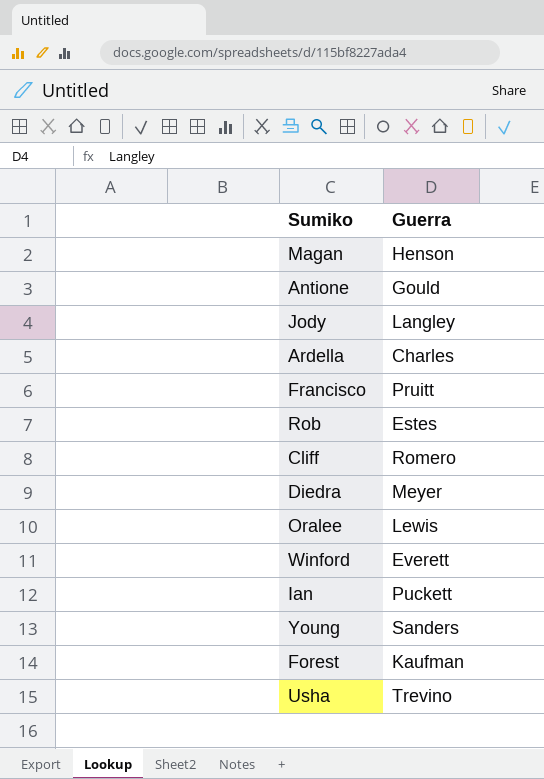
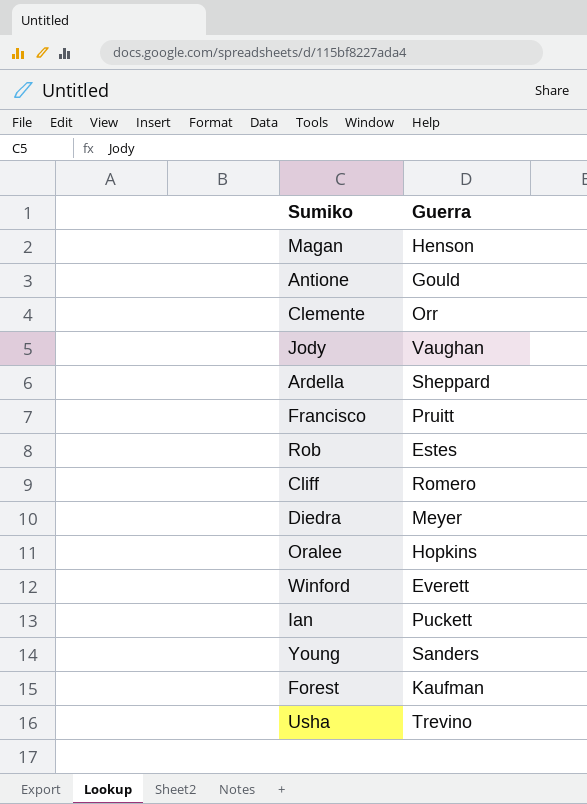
row Clemente: none -> Orr
Jody | Guerra: Langley -> Vaughan
Ardella | Guerra: Charles -> Sheppard
Oralee | Guerra: Lewis -> Hopkins

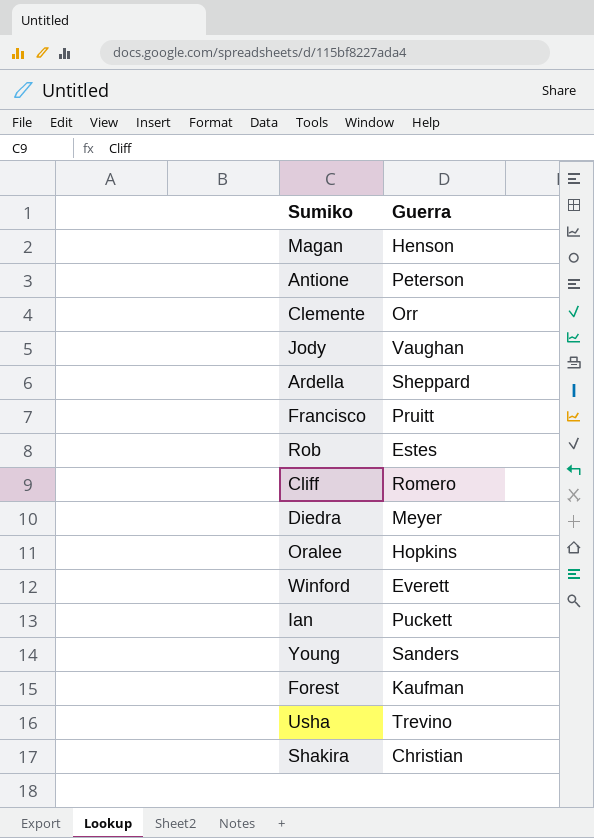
Antione | Guerra: Gould -> Peterson
row Shakira: none -> Christian

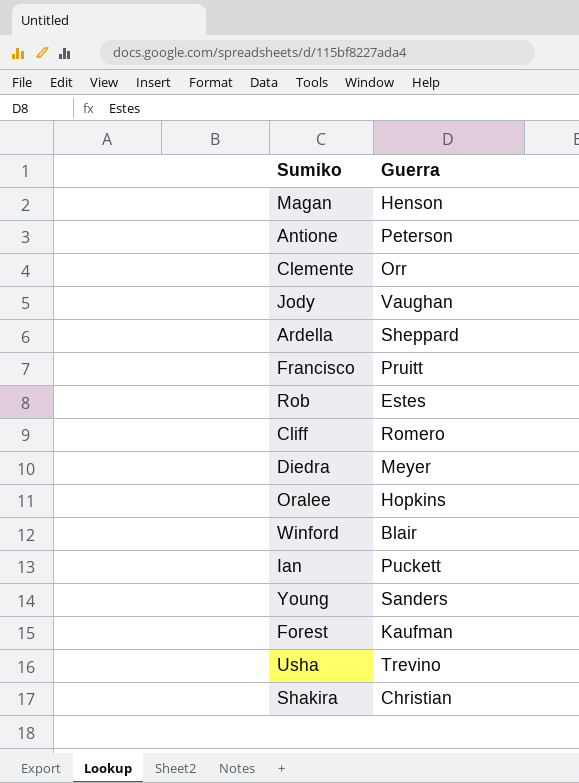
Winford | Guerra: Everett -> Blair

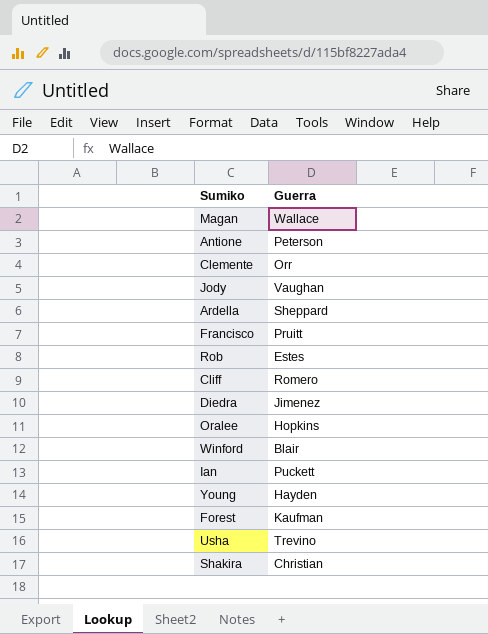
Magan | Guerra: Henson -> Wallace
Diedra | Guerra: Meyer -> Jimenez
Young | Guerra: Sanders -> Hayden

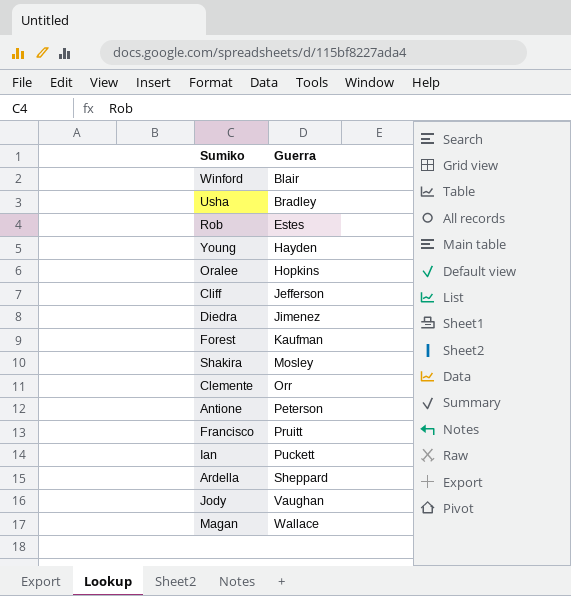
row order: none -> Guerra ascending
Usha | Guerra: Trevino -> Bradley
Cliff | Guerra: Romero -> Jefferson
Shakira | Guerra: Christian -> Mosley

